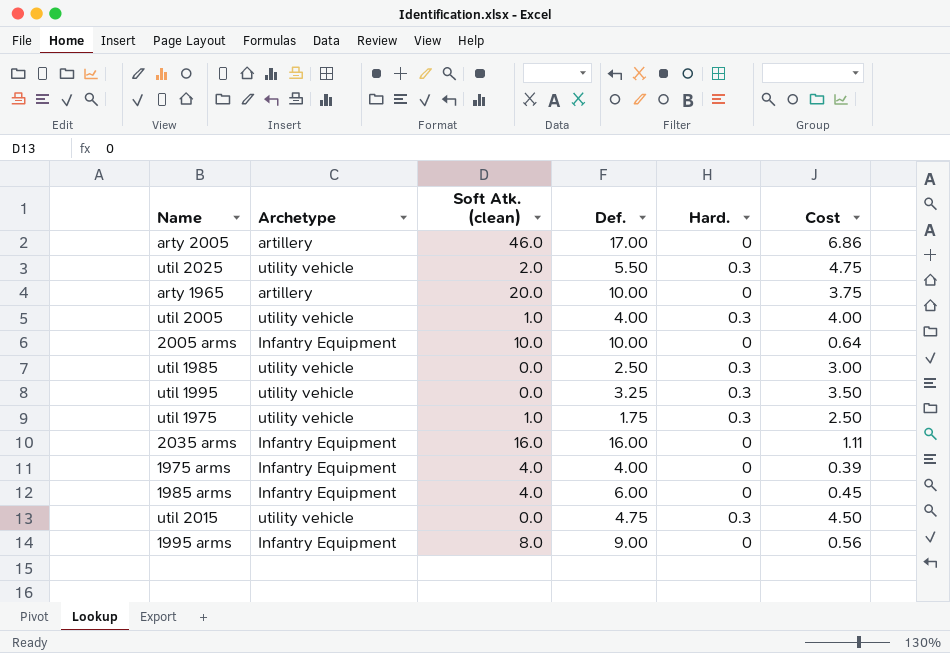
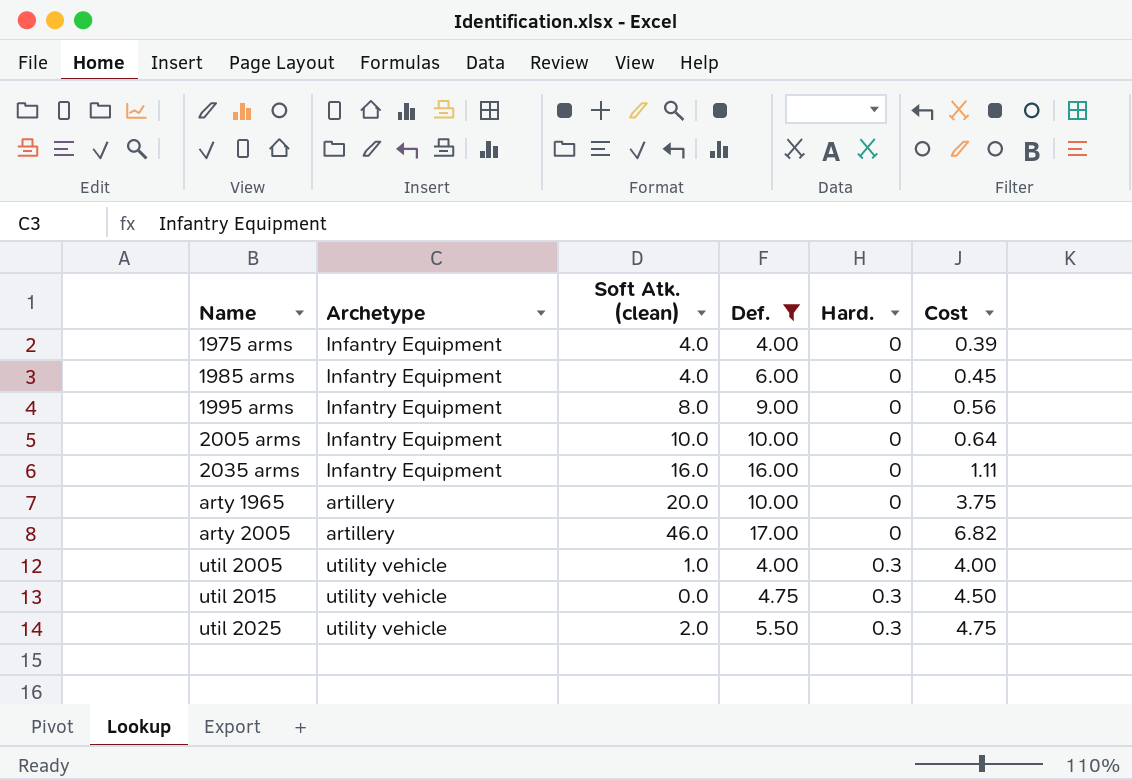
filter: none -> Def. >= 4.00
row order: none -> Name ascending
arty 2005 | Cost: 6.86 -> 6.82

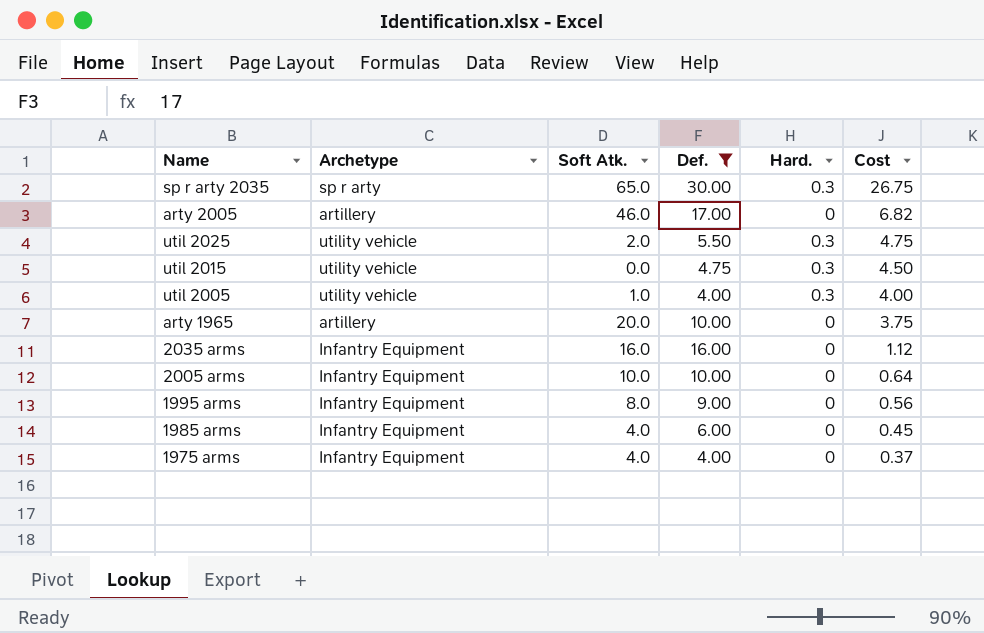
row order: Name ascending -> Cost descending
column name: Soft Atk. (clean) -> Soft Atk.
row sp r arty 2035: none -> sp r arty | 65.0 | 30.00 | 0.3 | 26.75
2035 arms | Cost: 1.11 -> 1.12
1975 arms | Cost: 0.39 -> 0.37

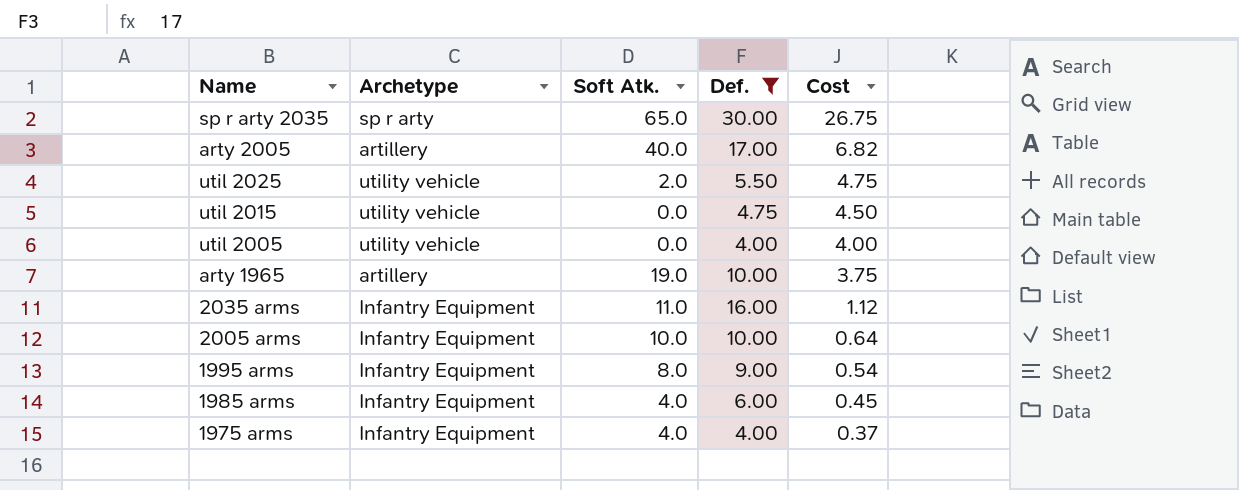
column Hard. | position: 5 -> none
arty 2005 | Soft Atk.: 46.0 -> 40.0
util 2005 | Soft Atk.: 1.0 -> 0.0
arty 1965 | Soft Atk.: 20.0 -> 19.0
2035 arms | Soft Atk.: 16.0 -> 11.0
1995 arms | Cost: 0.56 -> 0.54

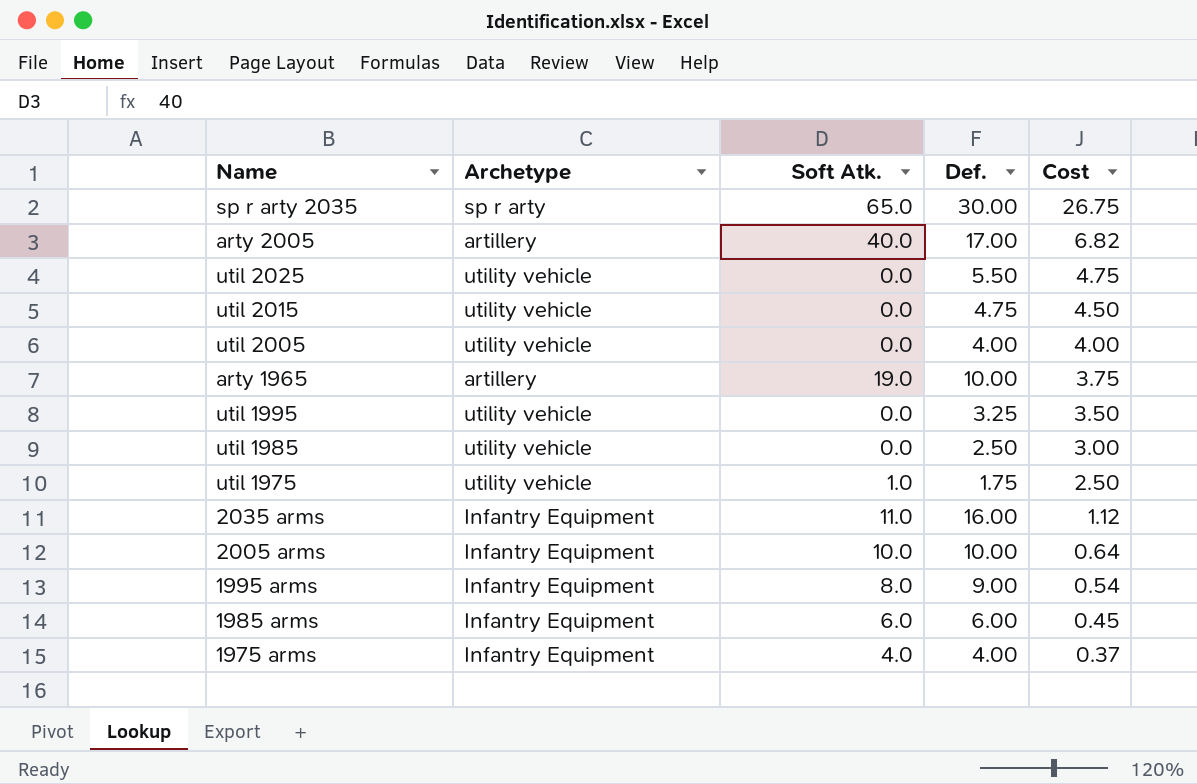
filter: Def. >= 4.00 -> none
util 2025 | Soft Atk.: 2.0 -> 0.0
1985 arms | Soft Atk.: 4.0 -> 6.0

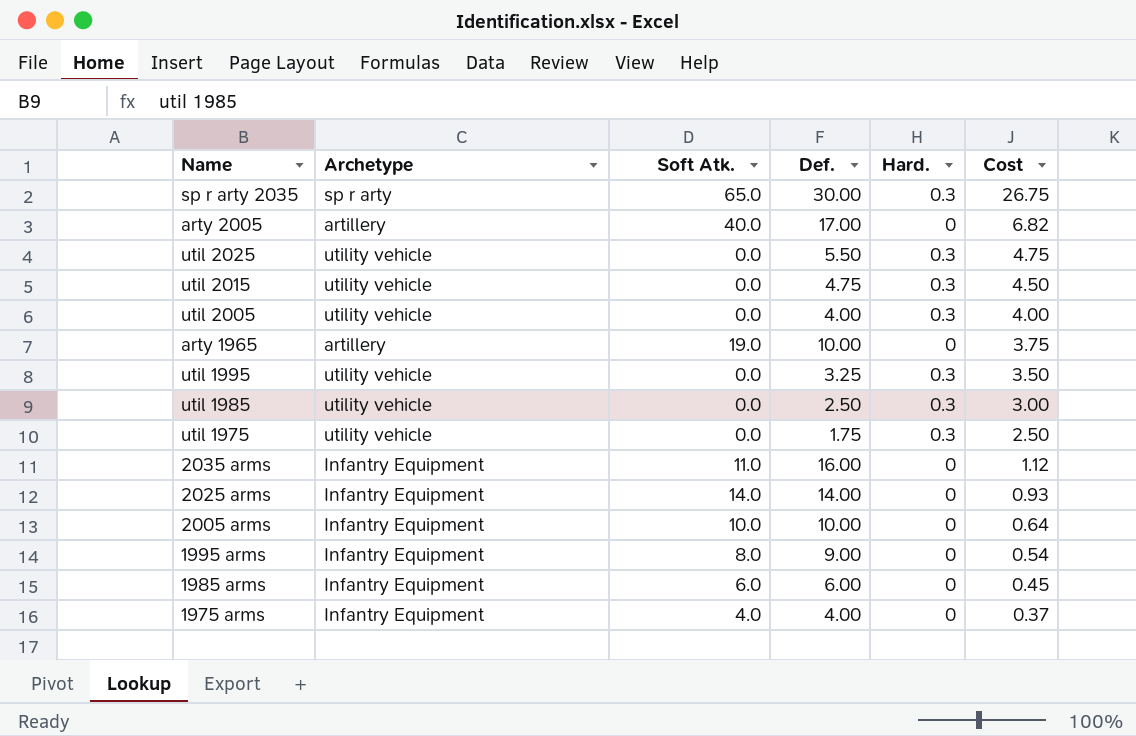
column Hard. | position: none -> 5
util 1975 | Soft Atk.: 1.0 -> 0.0
row 2025 arms: none -> Infantry Equipment | 14.0 | 14.00 | 0 | 0.93

